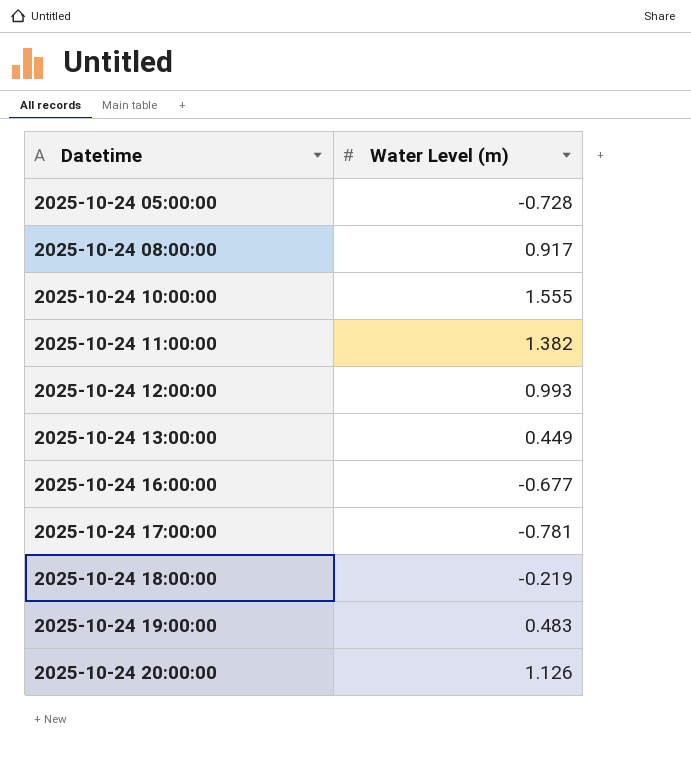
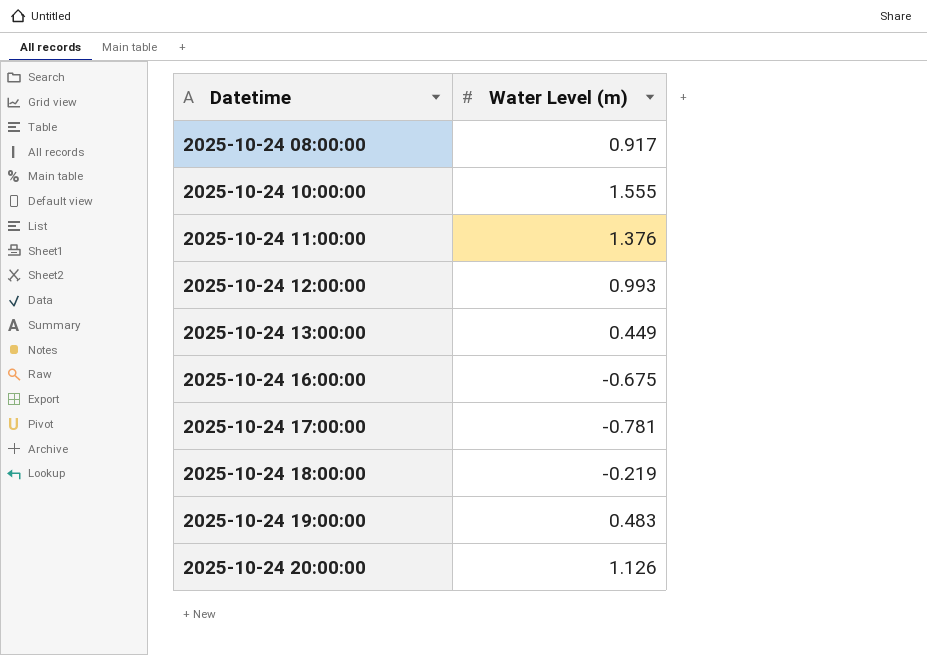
row 2025-10-24 05:00:00: -0.728 -> none
2025-10-24 11:00:00 | Water Level (m): 1.382 -> 1.376
2025-10-24 16:00:00 | Water Level (m): -0.677 -> -0.675

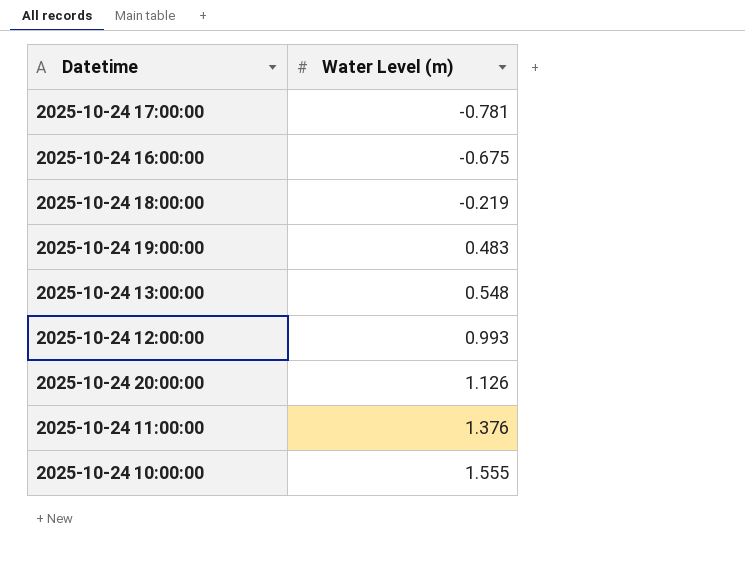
row order: Datetime ascending -> Water Level (m) ascending
row 2025-10-24 08:00:00: 0.917 -> none
2025-10-24 13:00:00 | Water Level (m): 0.449 -> 0.548

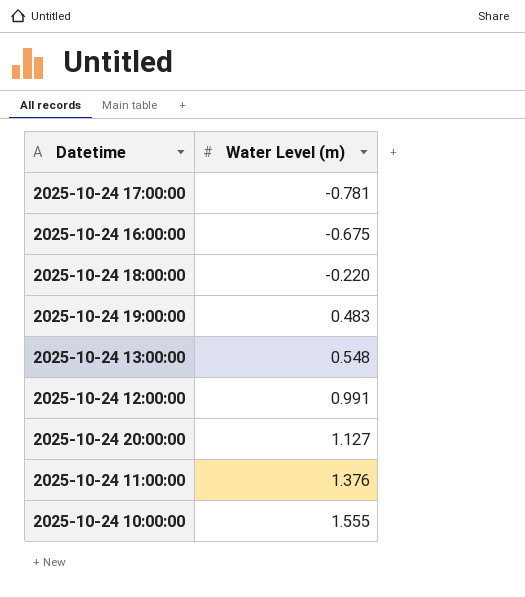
2025-10-24 18:00:00 | Water Level (m): -0.219 -> -0.220
2025-10-24 12:00:00 | Water Level (m): 0.993 -> 0.991
2025-10-24 20:00:00 | Water Level (m): 1.126 -> 1.127

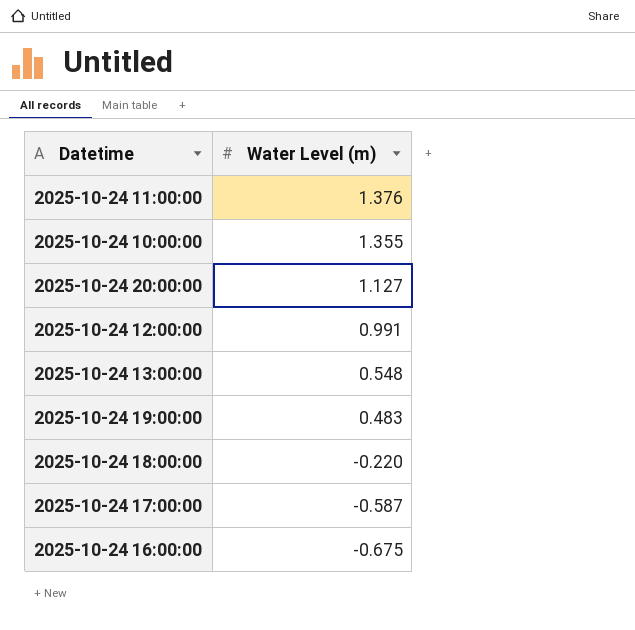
row order: Water Level (m) ascending -> Water Level (m) descending
2025-10-24 10:00:00 | Water Level (m): 1.555 -> 1.355
2025-10-24 17:00:00 | Water Level (m): -0.781 -> -0.587

